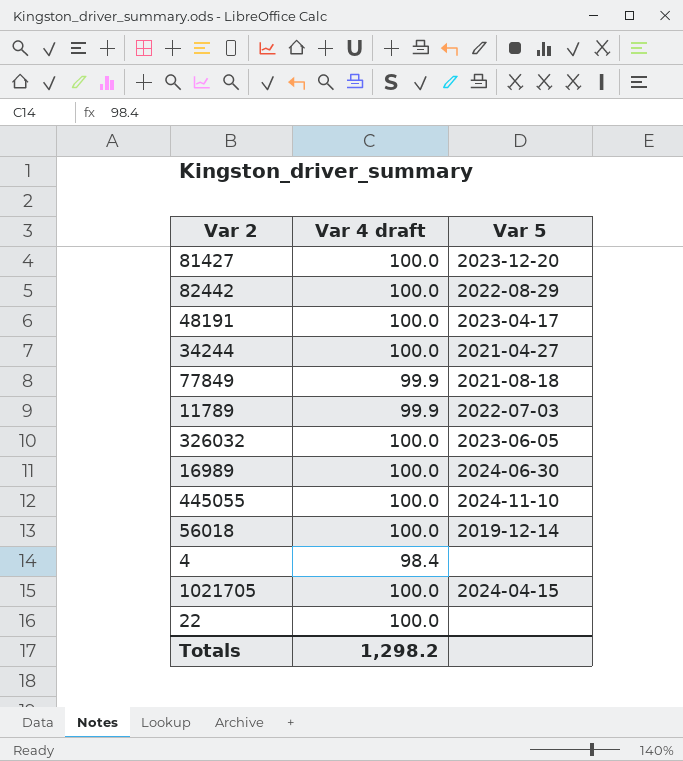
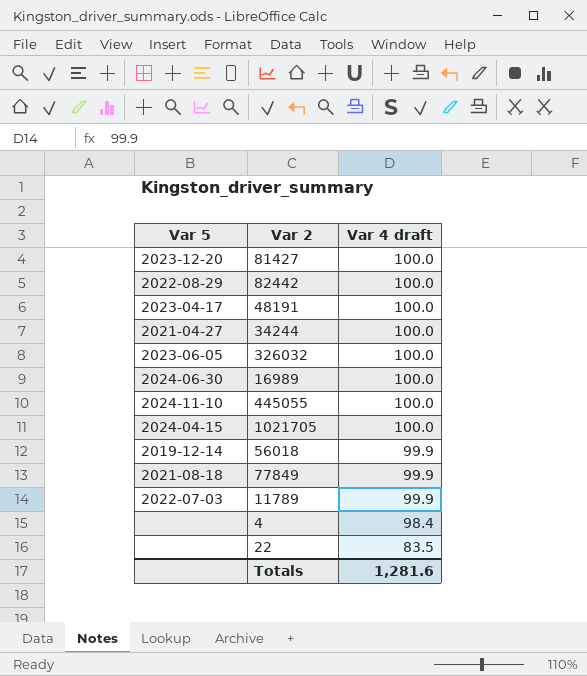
row order: none -> Var 4 draft descending
column Var 5 | position: 3 -> 1
56018 | Var 4 draft: 100.0 -> 99.9
22 | Var 4 draft: 100.0 -> 83.5
Totals | Var 4 draft: 1,298.2 -> 1,281.6

